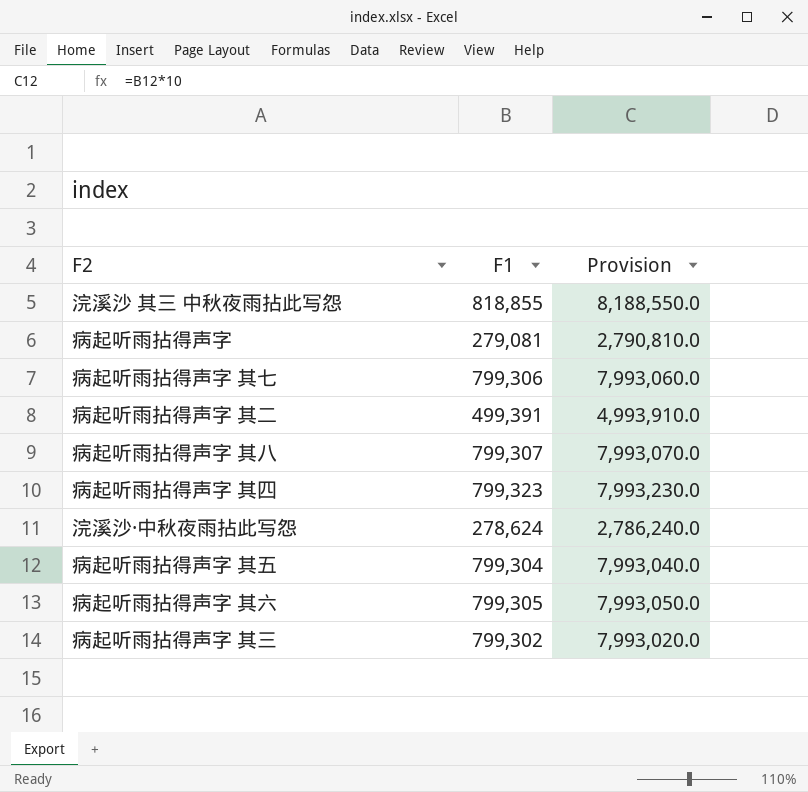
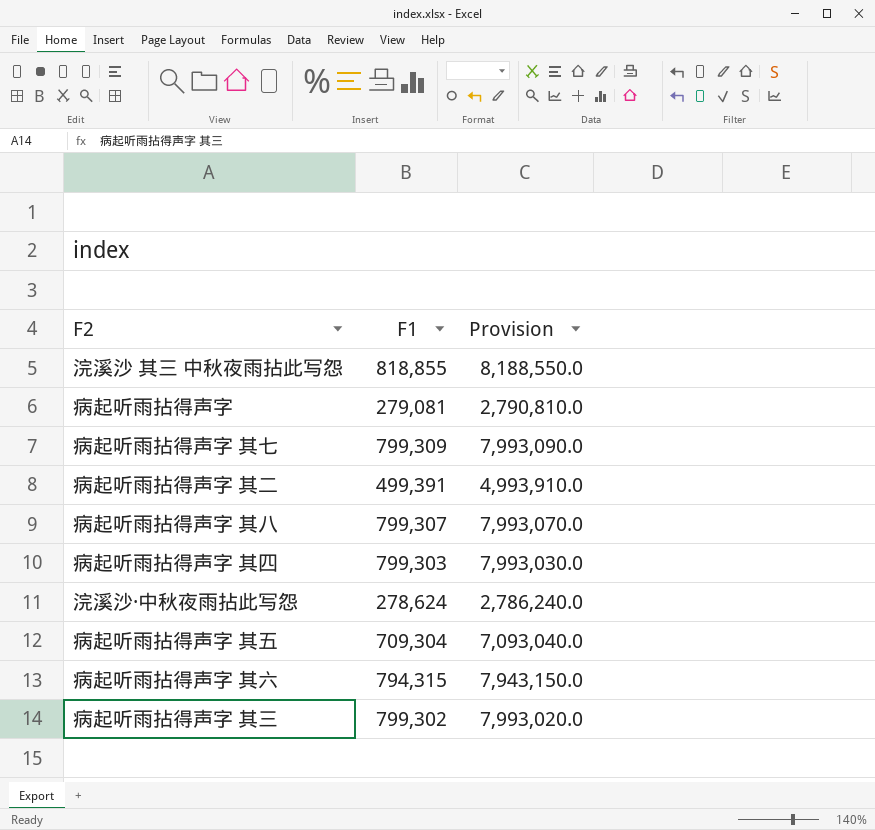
病起听雨拈得声字 其七 | F1: 799,306 -> 799,309
病起听雨拈得声字 其七 | Provision: 7,993,060.0 -> 7,993,090.0
病起听雨拈得声字 其四 | F1: 799,323 -> 799,303
病起听雨拈得声字 其四 | Provision: 7,993,230.0 -> 7,993,030.0
病起听雨拈得声字 其五 | F1: 799,304 -> 709,304
病起听雨拈得声字 其五 | Provision: 7,993,040.0 -> 7,093,040.0
病起听雨拈得声字 其六 | F1: 799,305 -> 794,315
病起听雨拈得声字 其六 | Provision: 7,993,050.0 -> 7,943,150.0

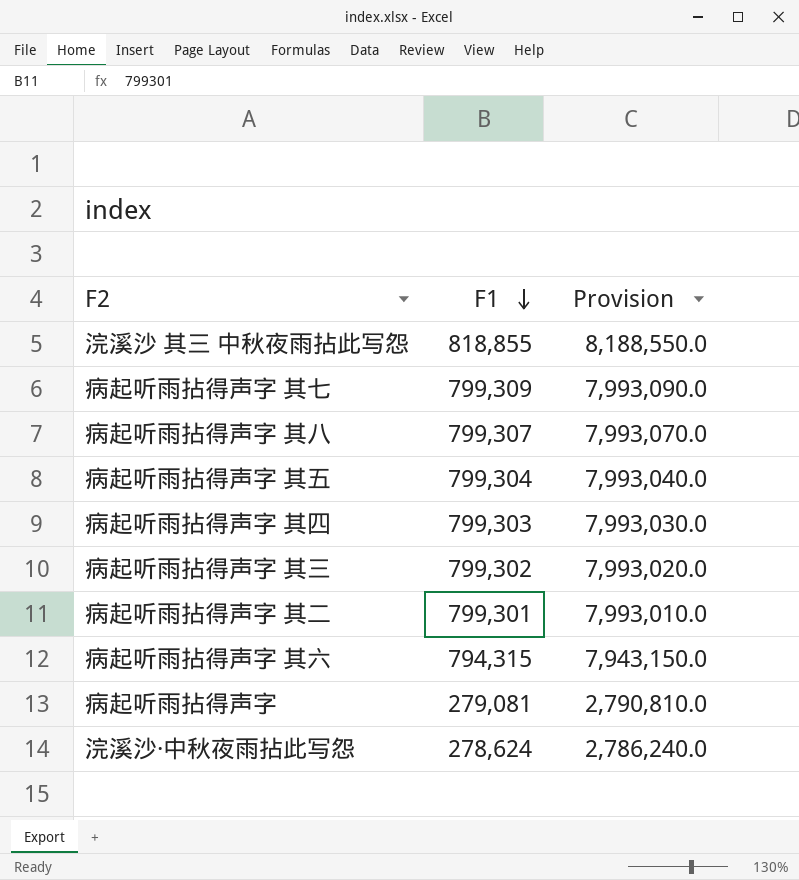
row order: none -> F1 descending
病起听雨拈得声字 其五 | F1: 709,304 -> 799,304
病起听雨拈得声字 其五 | Provision: 7,093,040.0 -> 7,993,040.0
病起听雨拈得声字 其二 | F1: 499,391 -> 799,301
病起听雨拈得声字 其二 | Provision: 4,993,910.0 -> 7,993,010.0

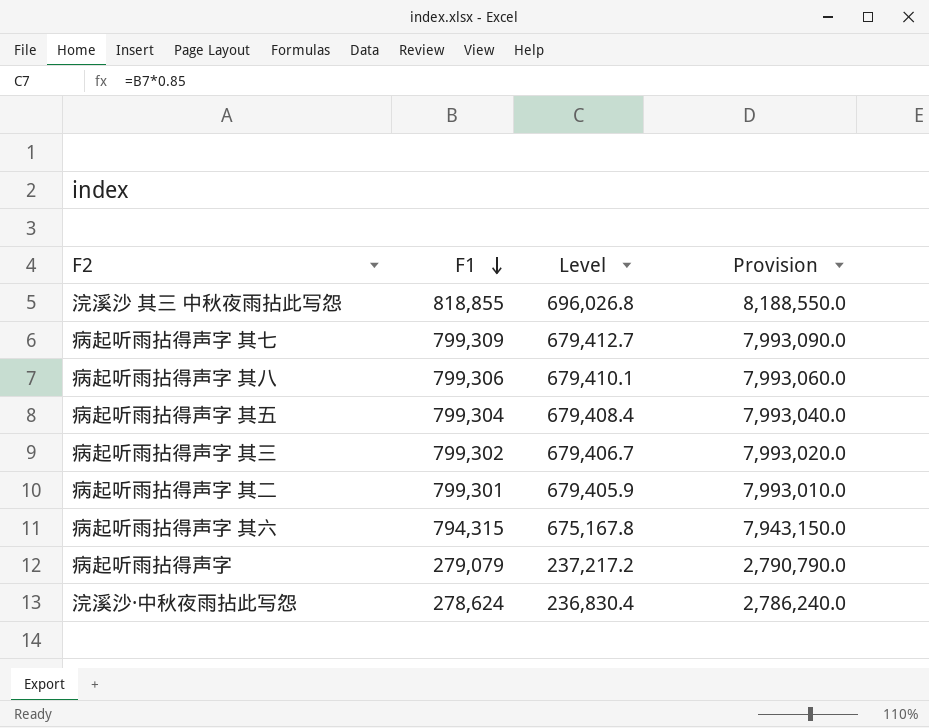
column Level | formula: none -> [F1] * 0.85
row 病起听雨拈得声字 其四: 799,303 | 7,993,030.0 -> none
病起听雨拈得声字 其八 | F1: 799,307 -> 799,306
病起听雨拈得声字 其八 | Provision: 7,993,070.0 -> 7,993,060.0
病起听雨拈得声字 | F1: 279,081 -> 279,079
病起听雨拈得声字 | Provision: 2,790,810.0 -> 2,790,790.0

